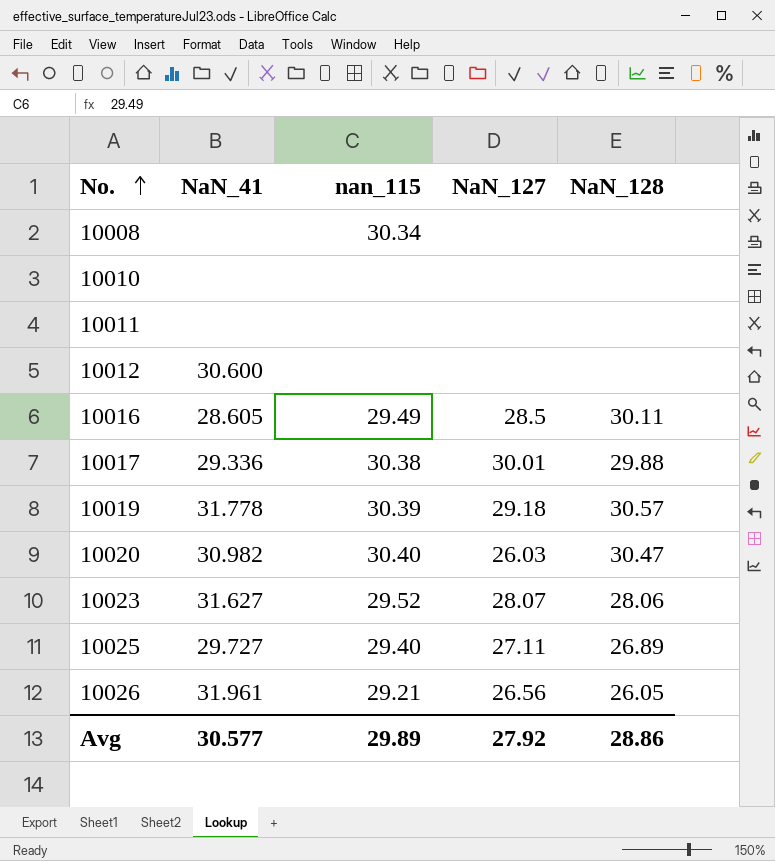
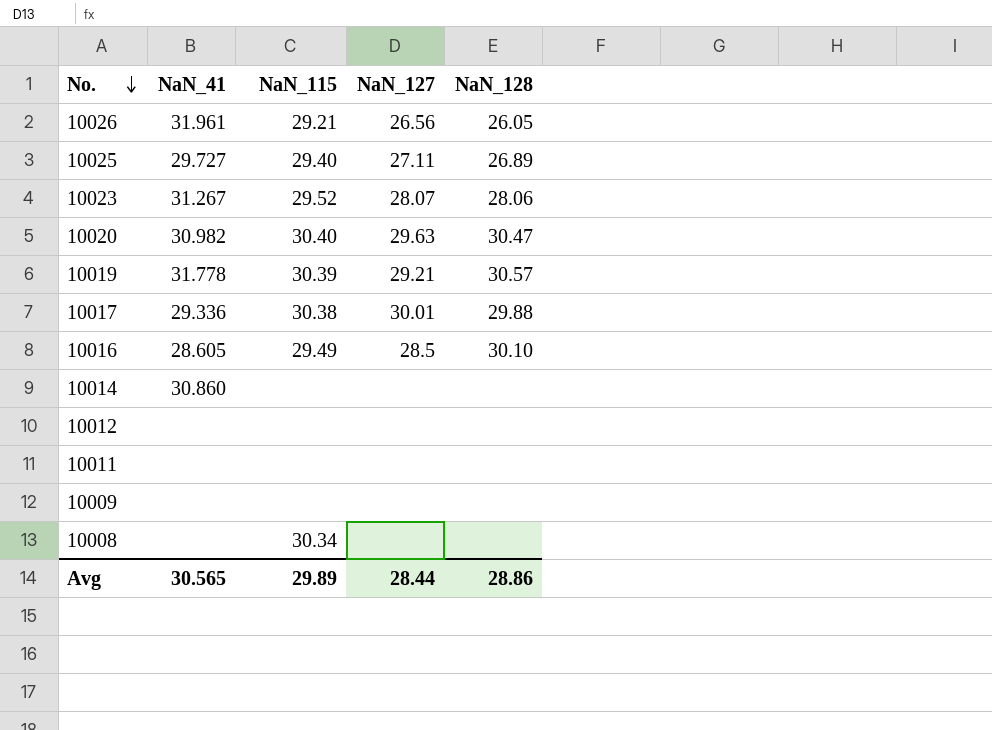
row order: No. ascending -> No. descending
column name: nan_115 -> NaN_115
row 10010: none | none | none | none -> none
10023 | NaN_41: 31.627 -> 31.267
10020 | NaN_127: 26.03 -> 29.63
10019 | NaN_127: 29.18 -> 29.21
10016 | NaN_128: 30.11 -> 30.10
row 10014: none -> 30.860 | none | none | none
10012 | NaN_41: 30.600 -> none
row 10009: none -> none | none | none | none
Avg | NaN_41: 30.577 -> 30.565
Avg | NaN_127: 27.92 -> 28.44

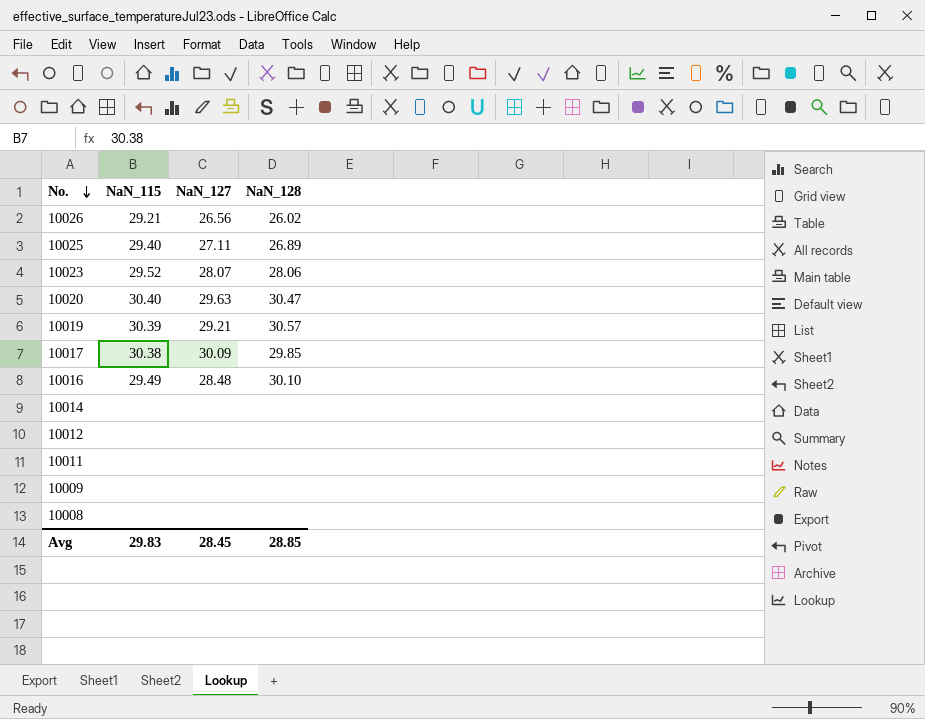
column NaN_41 | position: 2 -> none
10026 | NaN_128: 26.05 -> 26.02
10017 | NaN_127: 30.01 -> 30.09
10017 | NaN_128: 29.88 -> 29.85
10016 | NaN_127: 28.5 -> 28.48
10008 | NaN_115: 30.34 -> none
Avg | NaN_115: 29.89 -> 29.83
Avg | NaN_127: 28.44 -> 28.45
Avg | NaN_128: 28.86 -> 28.85

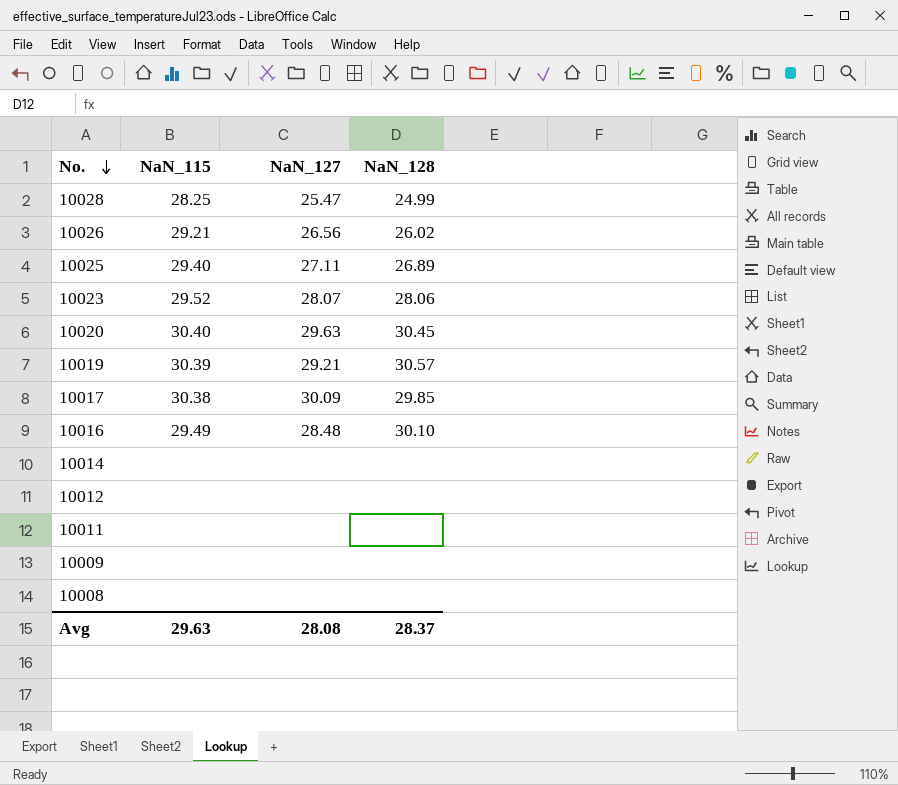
row 10028: none -> 28.25 | 25.47 | 24.99
10020 | NaN_128: 30.47 -> 30.45
Avg | NaN_115: 29.83 -> 29.63
Avg | NaN_127: 28.45 -> 28.08
Avg | NaN_128: 28.85 -> 28.37

